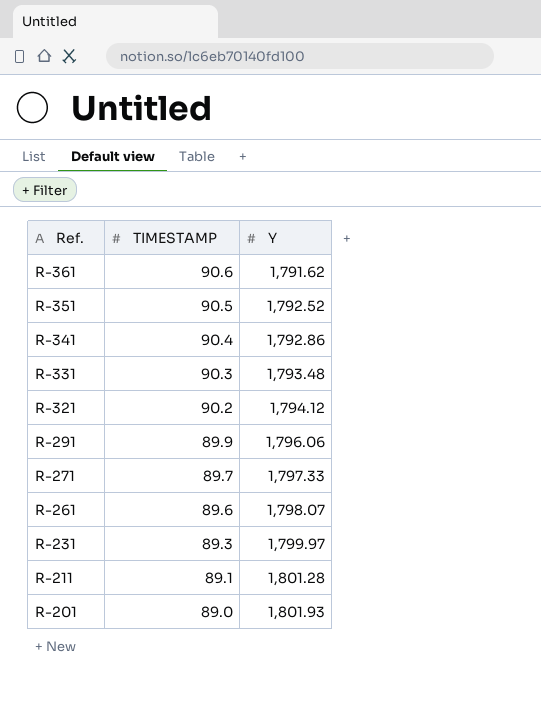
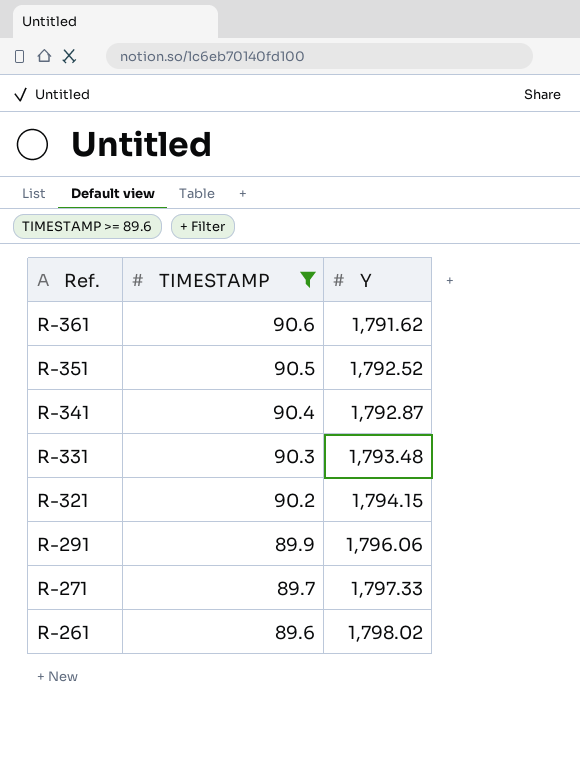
filter: none -> TIMESTAMP >= 89.6
R-341 | Y: 1,792.86 -> 1,792.87
R-321 | Y: 1,794.12 -> 1,794.15
R-261 | Y: 1,798.07 -> 1,798.02

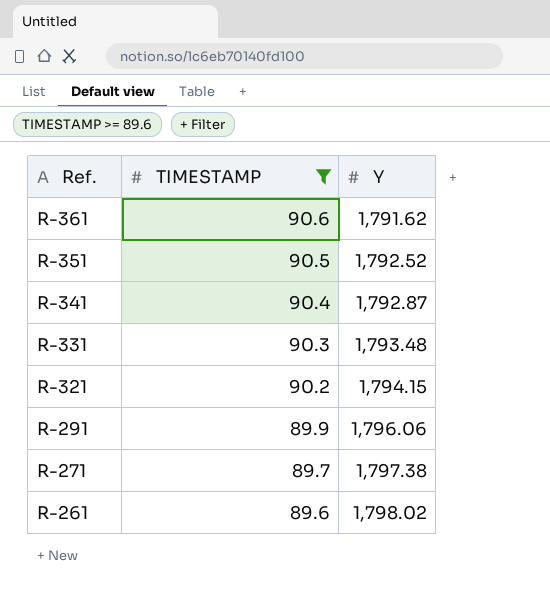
R-271 | Y: 1,797.33 -> 1,797.38

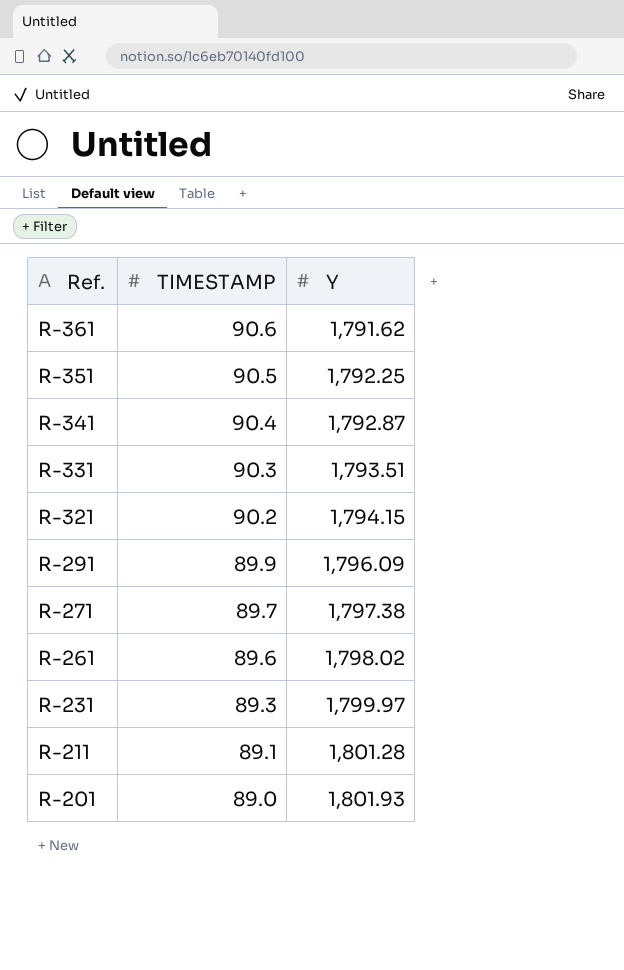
filter: TIMESTAMP >= 89.6 -> none
R-351 | Y: 1,792.52 -> 1,792.25
R-331 | Y: 1,793.48 -> 1,793.51
R-291 | Y: 1,796.06 -> 1,796.09

